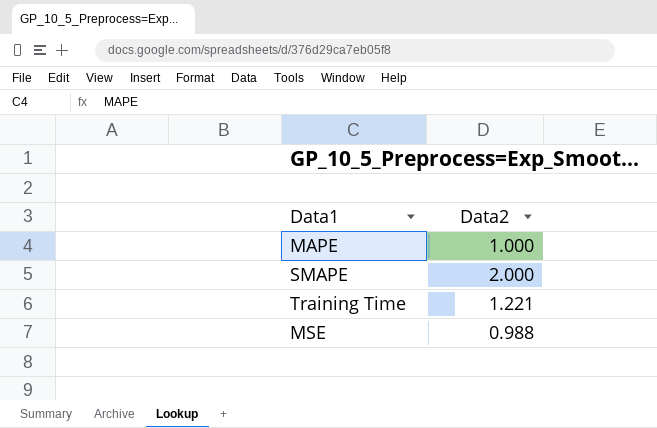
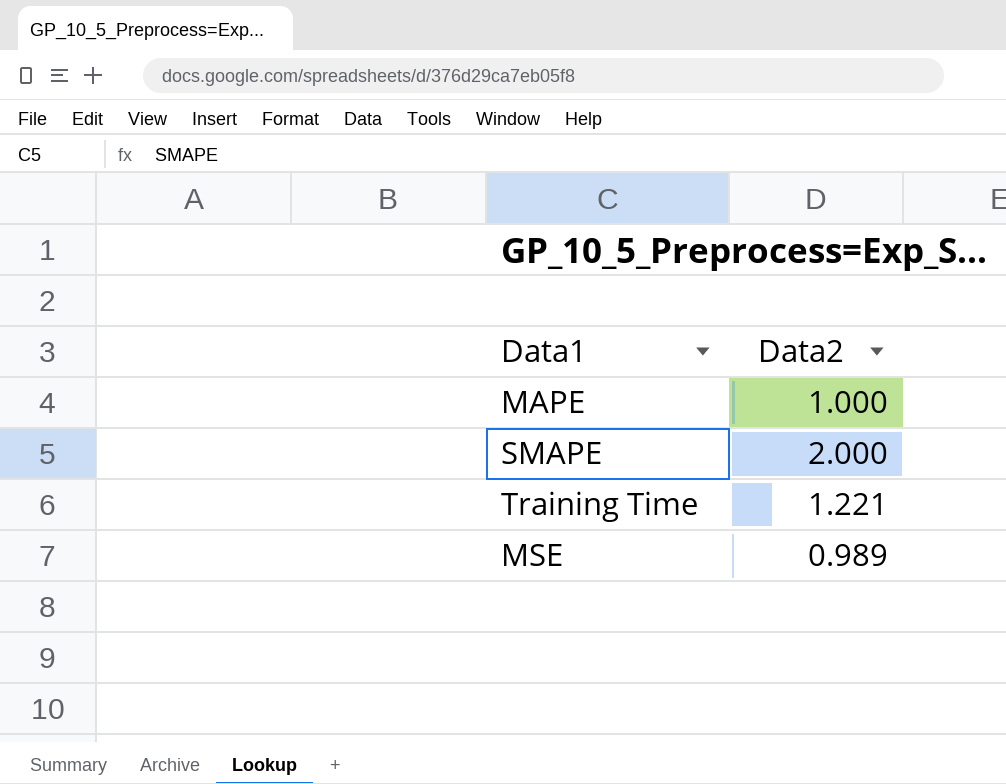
MSE | Data2: 0.988 -> 0.989

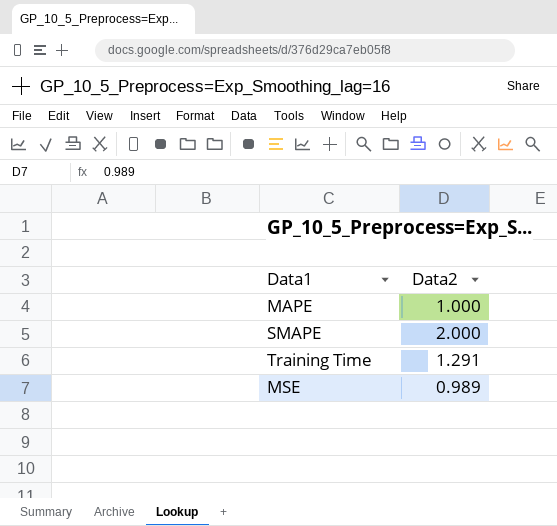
Training Time | Data2: 1.221 -> 1.291

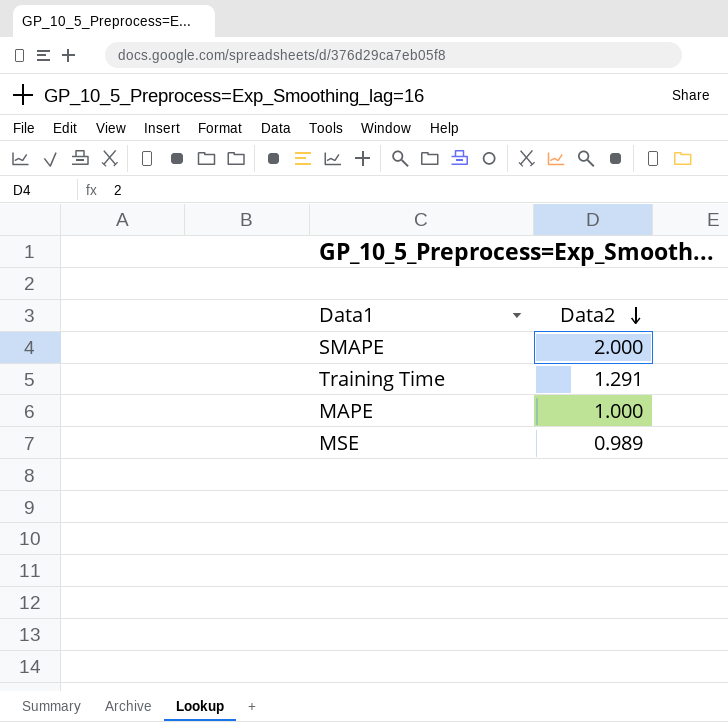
row order: none -> Data2 descending

